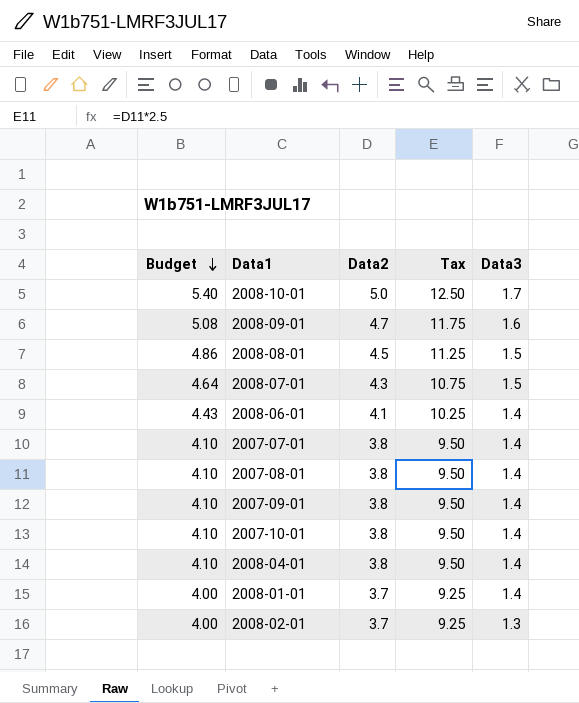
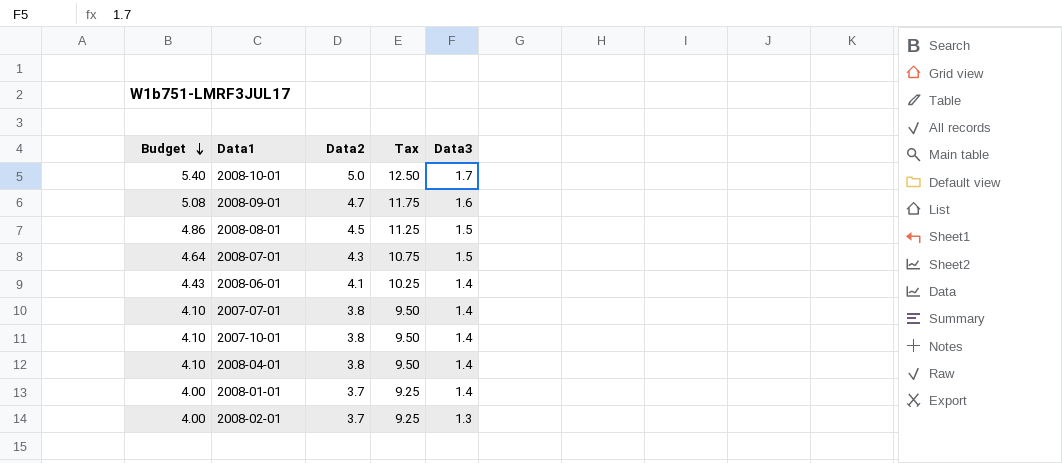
row 2007-08-01: 4.10 | 3.8 | 9.50 | 1.4 -> none
row 2007-09-01: 4.10 | 3.8 | 9.50 | 1.4 -> none

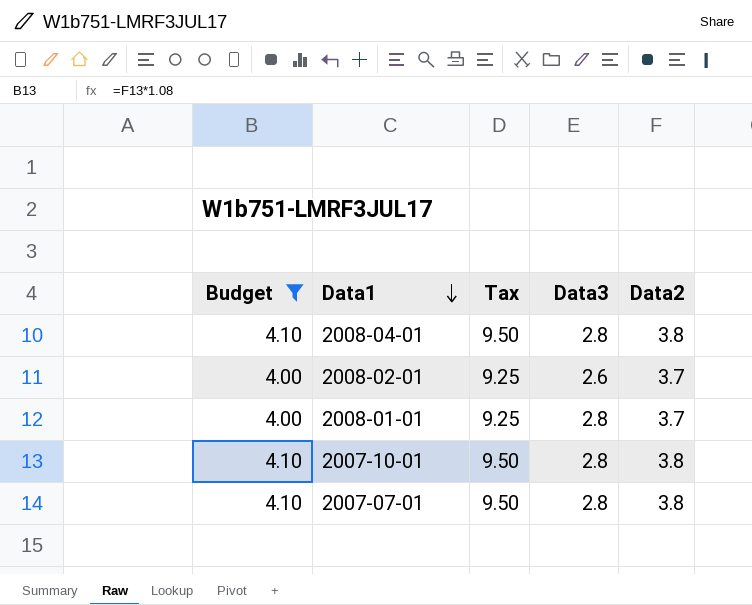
filter: none -> Budget <= 4.10
row order: Budget descending -> Data1 descending
column Data2 | position: 3 -> 5
2008-04-01 | Data3: 1.4 -> 2.8
2008-02-01 | Data3: 1.3 -> 2.6
2008-01-01 | Data3: 1.4 -> 2.8
2007-10-01 | Data3: 1.4 -> 2.8
2007-07-01 | Data3: 1.4 -> 2.8

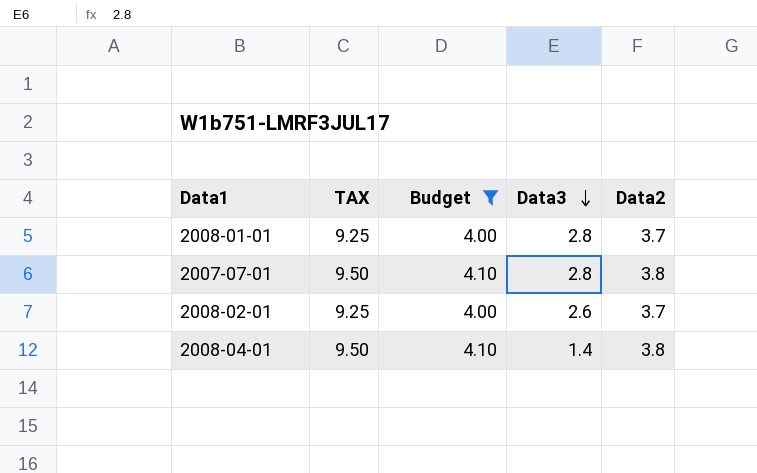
row order: Data1 descending -> Data3 descending
column name: Tax -> TAX
column Budget | position: 1 -> 3
row 2007-10-01: 4.10 | 9.50 | 2.8 | 3.8 -> none
2008-04-01 | Data3: 2.8 -> 1.4

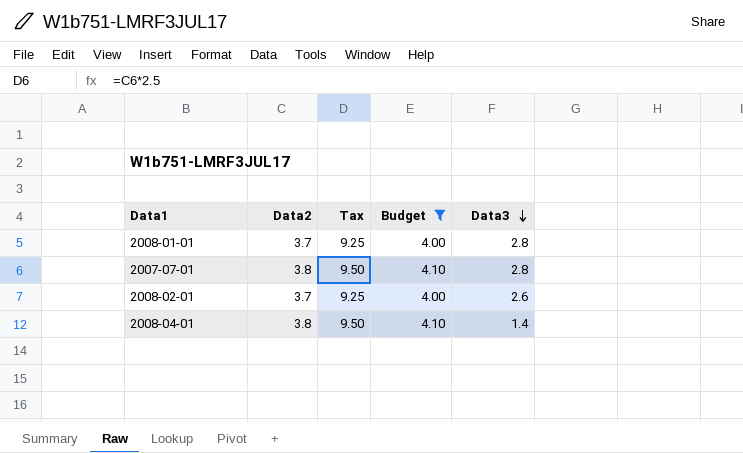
column Data2 | position: 5 -> 2
column name: TAX -> Tax

